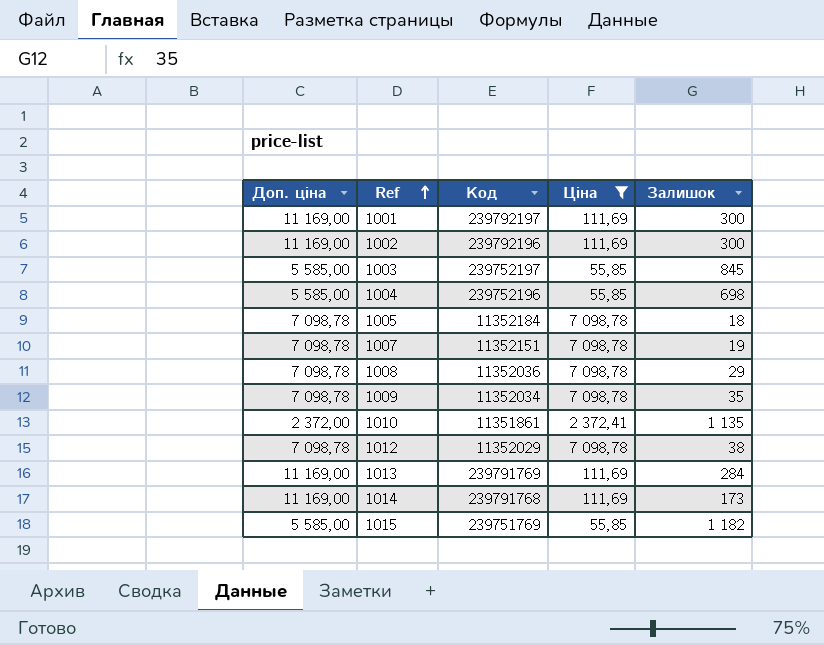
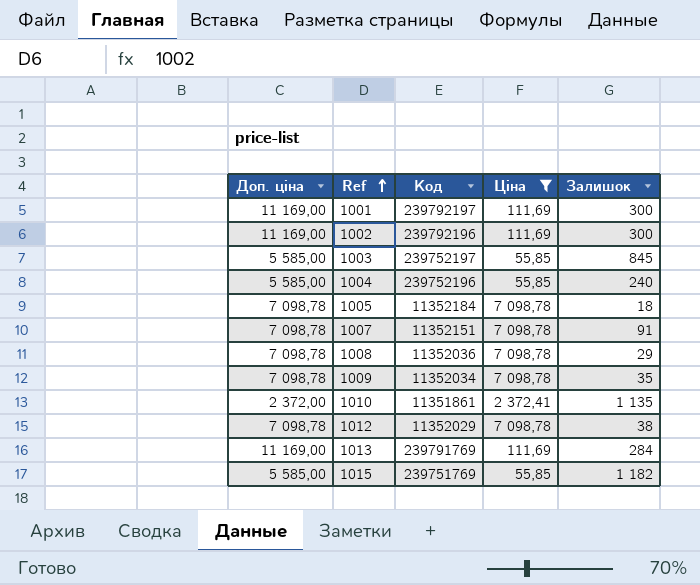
row 1014: 11 169,00 | 239791768 | 111,69 | 173 -> none
1004 | Залишок: 698 -> 240
1007 | Залишок: 19 -> 91

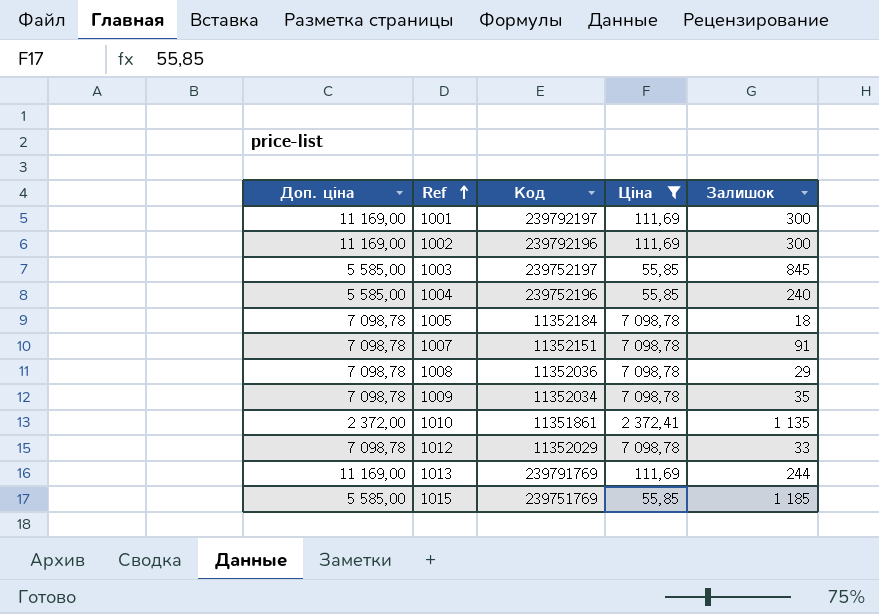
1012 | Залишок: 38 -> 33
1013 | Залишок: 284 -> 244
1015 | Залишок: 1 182 -> 1 185

